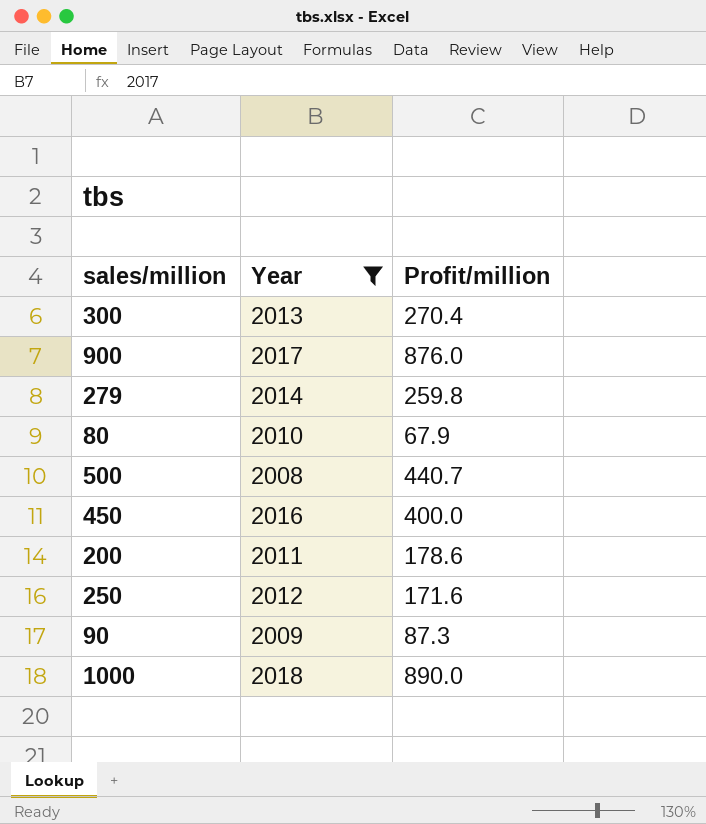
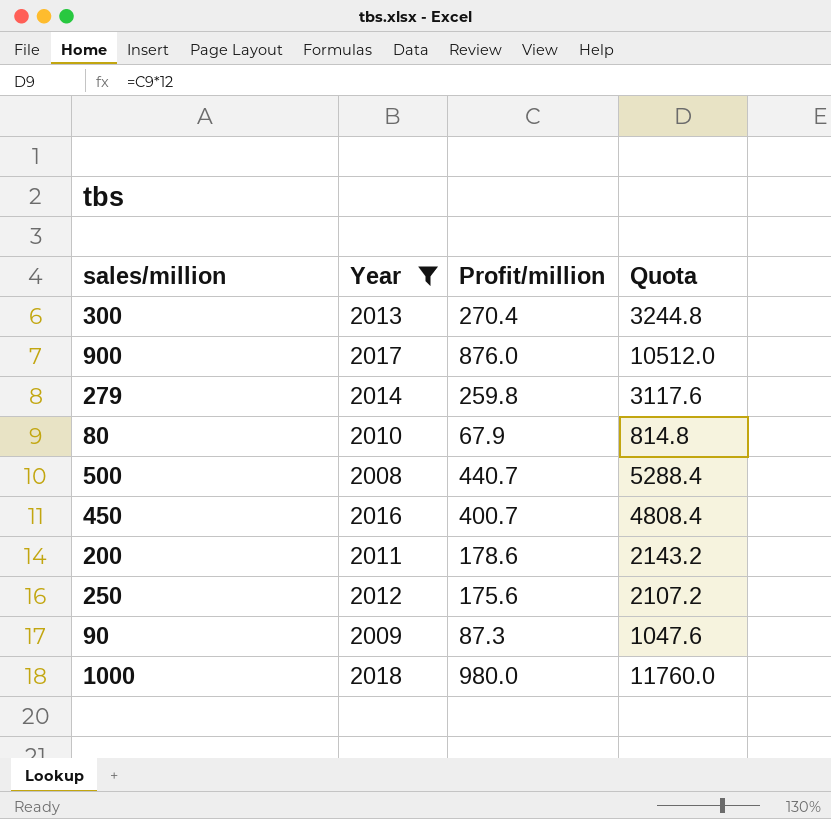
column Quota | formula: none -> [Profit/million] * 12
450 | Profit/million: 400.0 -> 400.7
250 | Profit/million: 171.6 -> 175.6
1000 | Profit/million: 890.0 -> 980.0

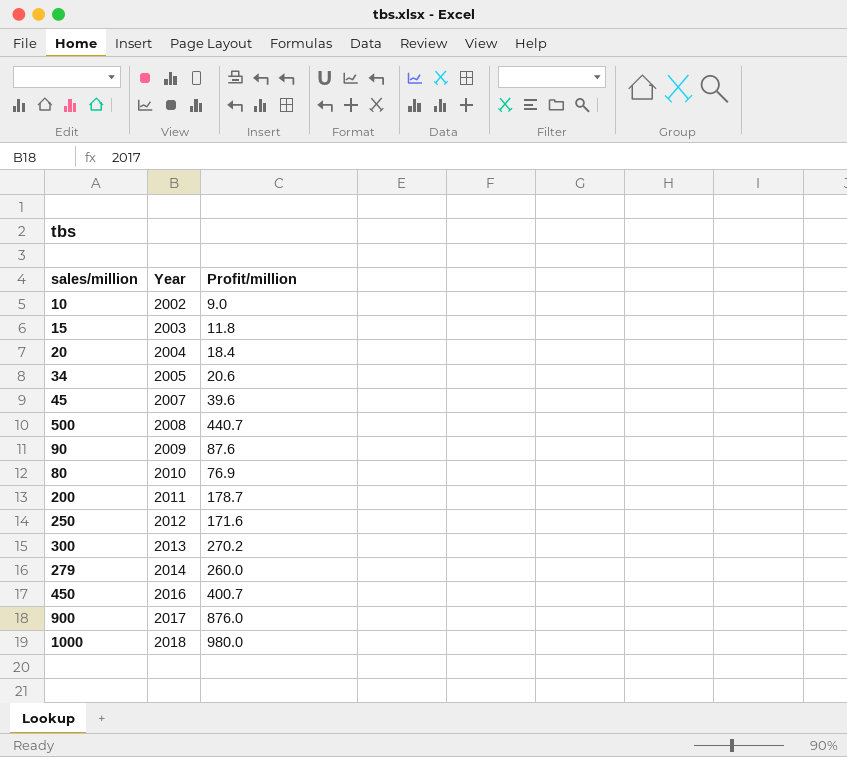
filter: Year >= 2008 -> none
row order: none -> Year ascending
column Quota | formula: [Profit/million] * 12 -> none
90 | Profit/million: 87.3 -> 87.6
80 | Profit/million: 67.9 -> 76.9
200 | Profit/million: 178.6 -> 178.7
250 | Profit/million: 175.6 -> 171.6
300 | Profit/million: 270.4 -> 270.2
279 | Profit/million: 259.8 -> 260.0

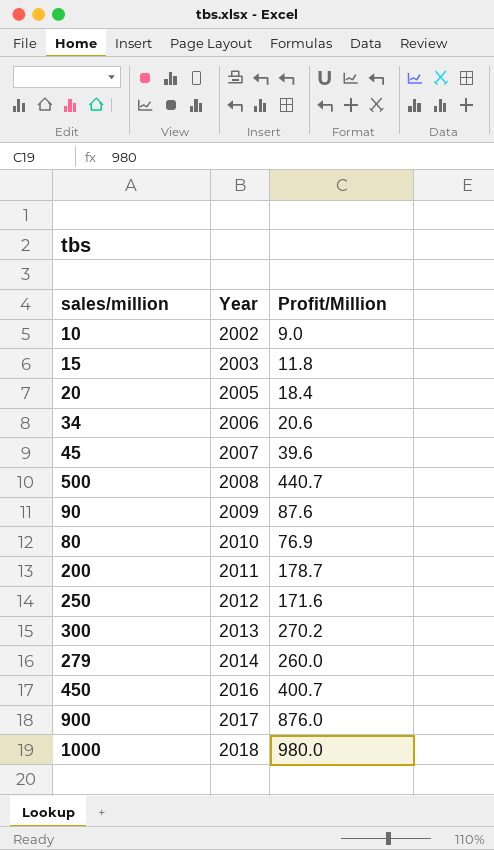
column name: Profit/million -> Profit/Million
20 | Year: 2004 -> 2005
34 | Year: 2005 -> 2006

